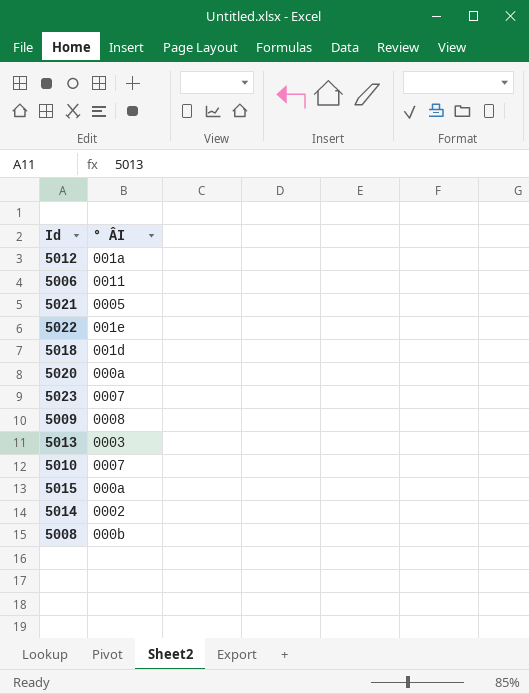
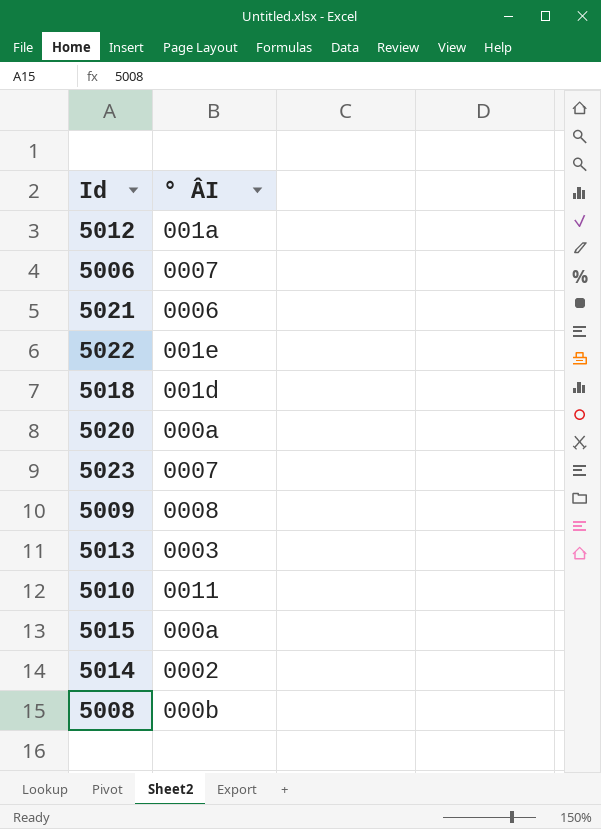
5006 | ° ÂI: 0011 -> 0007
5021 | ° ÂI: 0005 -> 0006
5010 | ° ÂI: 0007 -> 0011

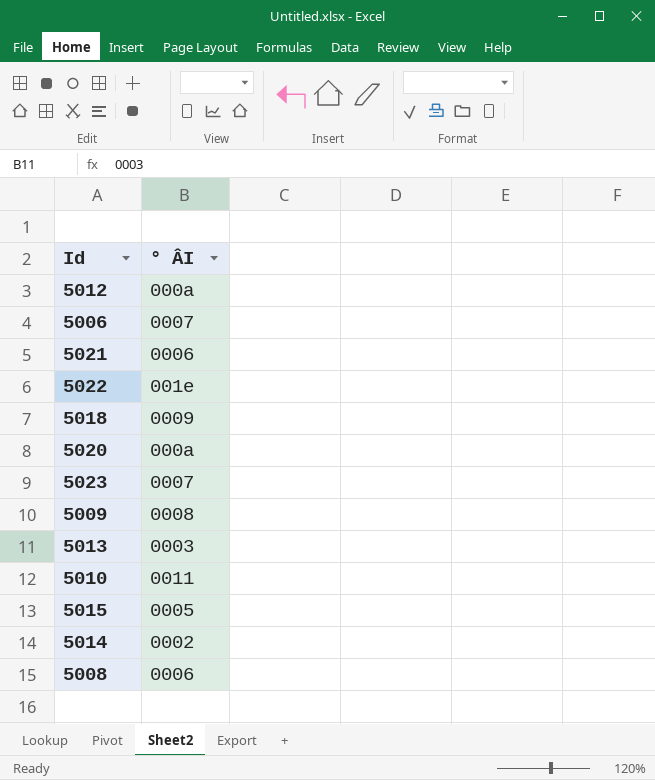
5012 | ° ÂI: 001a -> 000a
5018 | ° ÂI: 001d -> 0009
5015 | ° ÂI: 000a -> 0005
5008 | ° ÂI: 000b -> 0006

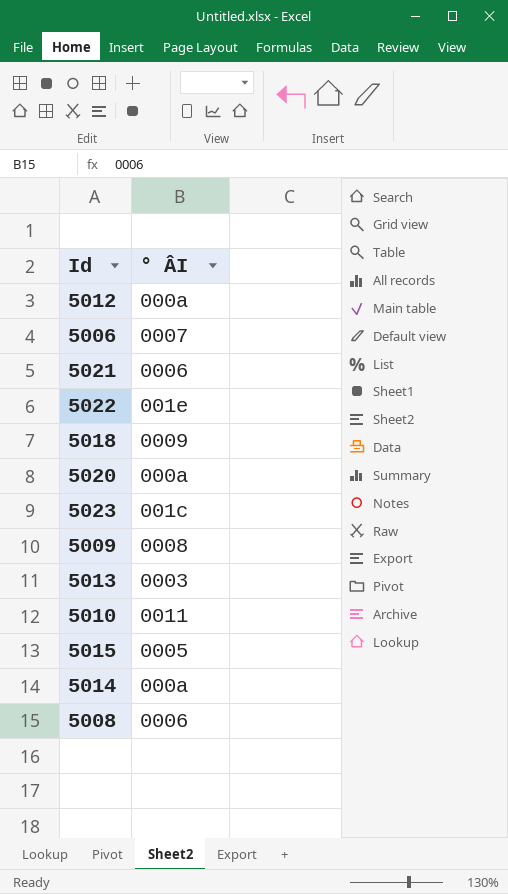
5023 | ° ÂI: 0007 -> 001c
5014 | ° ÂI: 0002 -> 000a

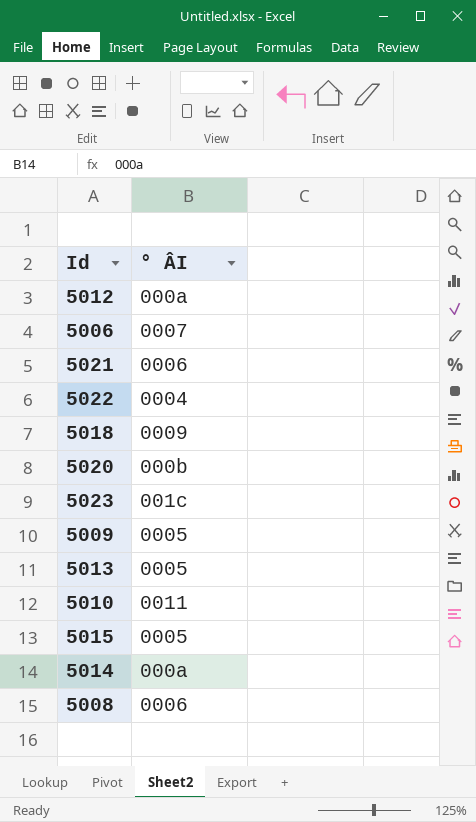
5022 | ° ÂI: 001e -> 0004
5020 | ° ÂI: 000a -> 000b
5009 | ° ÂI: 0008 -> 0005
5013 | ° ÂI: 0003 -> 0005

